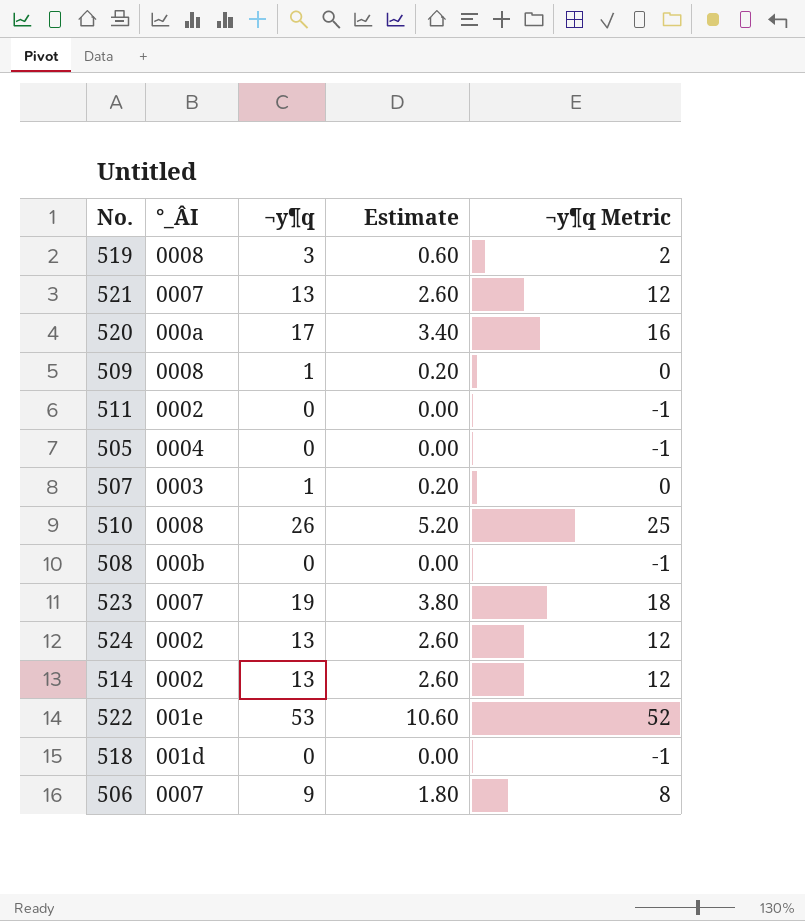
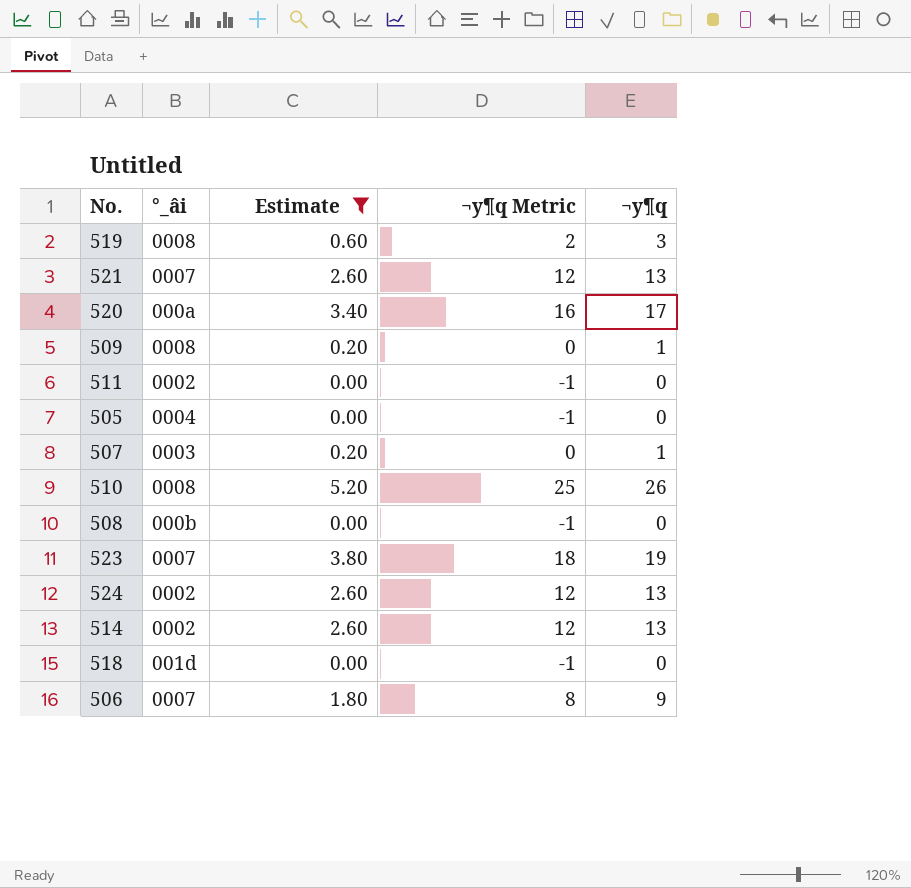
filter: none -> Estimate != 10.60
column name: °_ÂI -> °_âi
column ¬y¶q | position: 3 -> 5

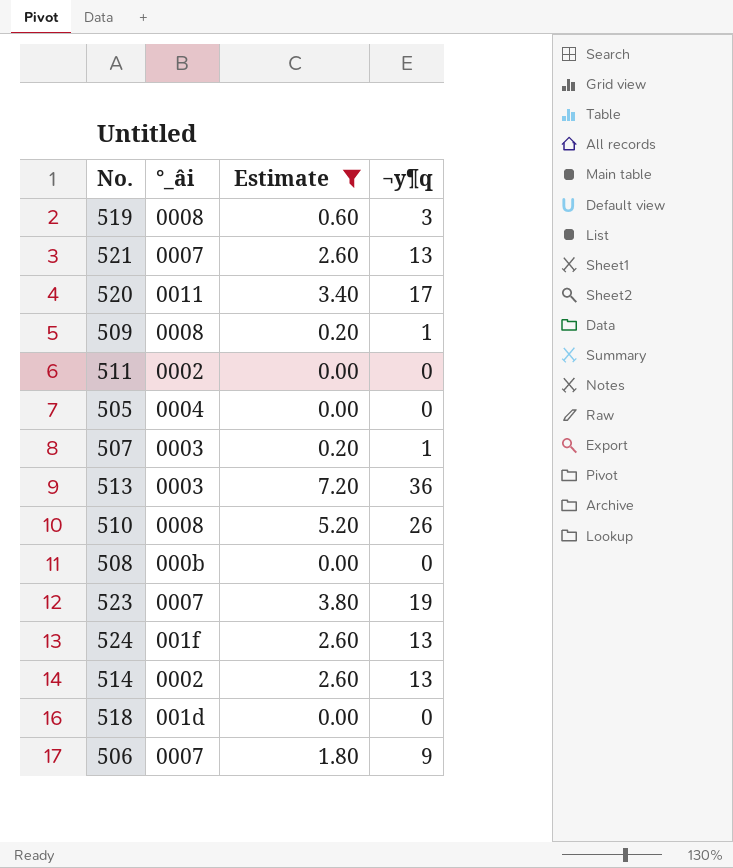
column ¬y¶q Metric | formula: [¬y¶q] - 1 -> none
520 | °_âi: 000a -> 0011
row 513: none -> 0003 | 7.20 | 36
524 | °_âi: 0002 -> 001f

